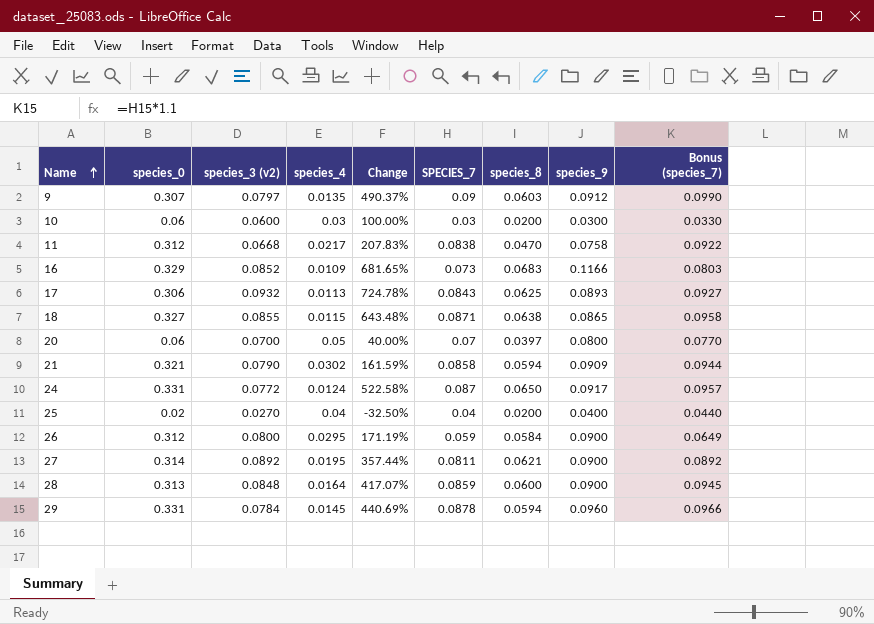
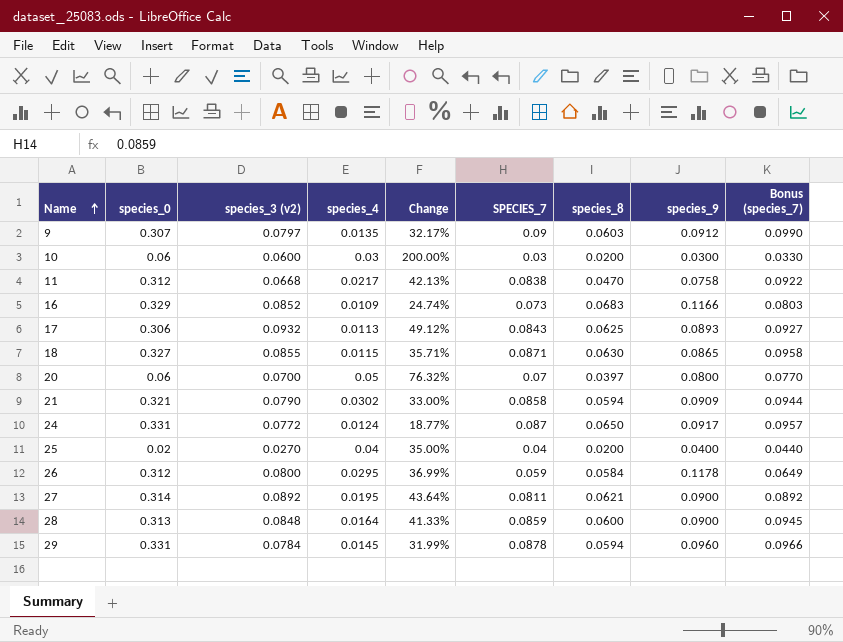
column Change | formula: ([species_3 (v2)] - [species_4]) / [species_4] -> ([species_3 (v2)] - [species_8]) / [species_8]
18 | species_8: 0.0638 -> 0.0630
26 | species_9: 0.0900 -> 0.1178

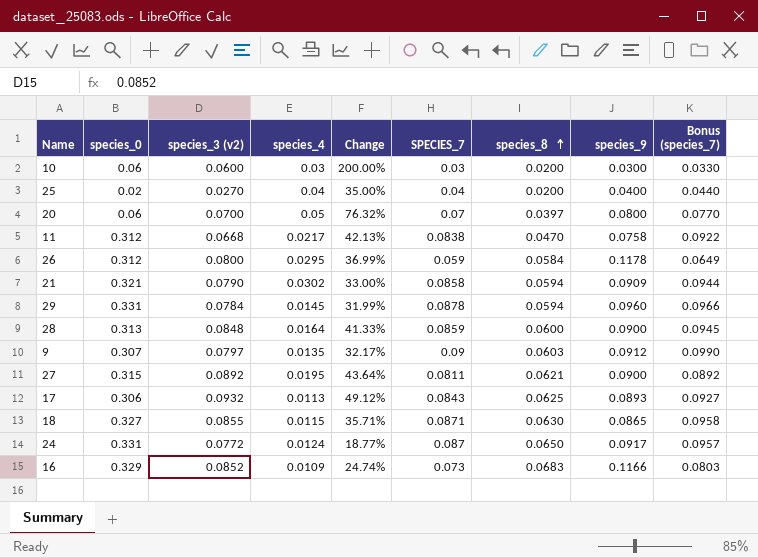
row order: Name ascending -> species_8 ascending
27 | species_0: 0.314 -> 0.315

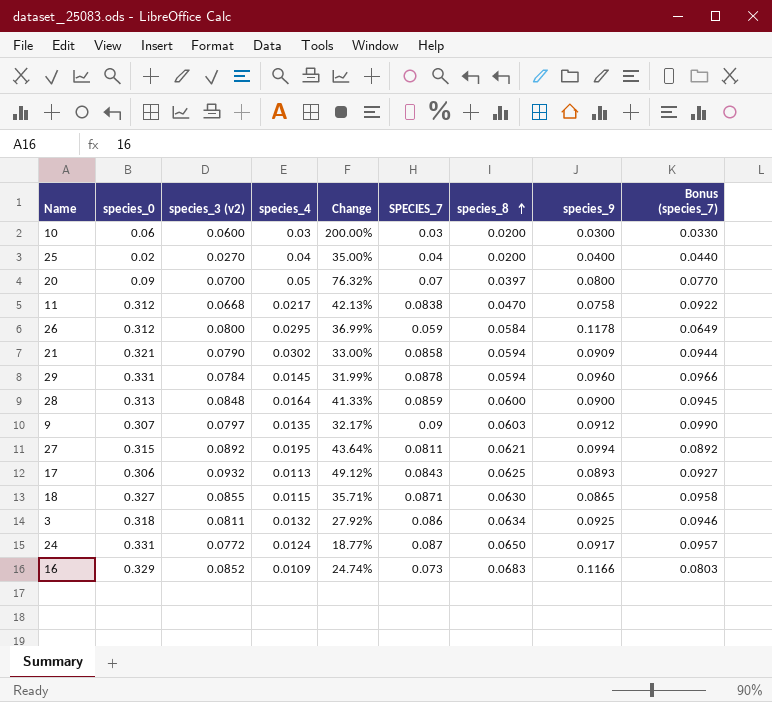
20 | species_0: 0.06 -> 0.09
27 | species_9: 0.0900 -> 0.0994
row 3: none -> 0.318 | 0.0811 | 0.0132 | 27.92% | 0.086 | 0.0634 | 0.0925 | 0.0946

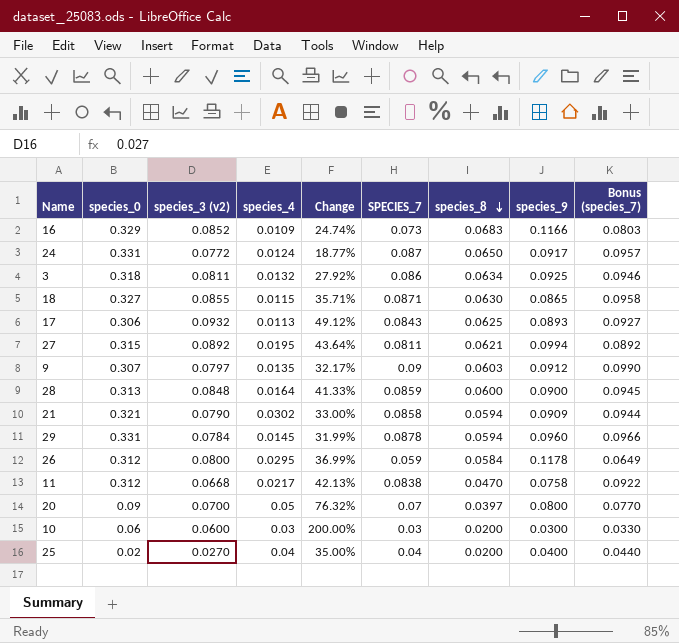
row order: species_8 ascending -> species_8 descending

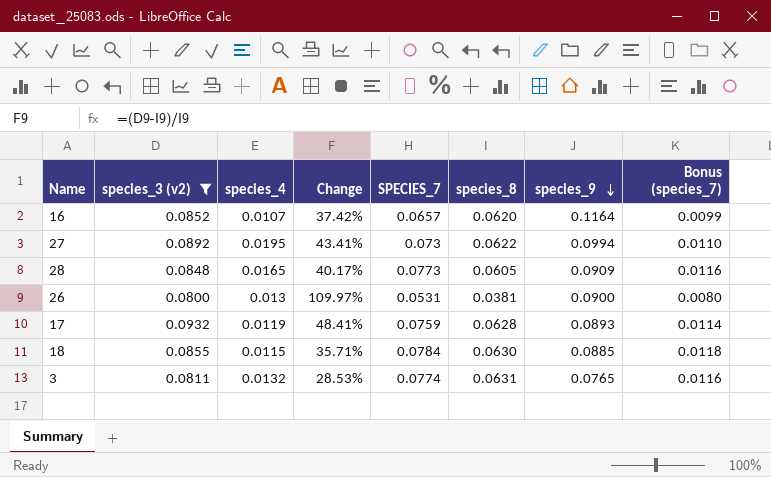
filter: none -> species_3 (v2) >= 0.0800
row order: species_8 descending -> species_9 descending
column species_0 | position: 2 -> none
column Bonus (species_7) | formula: [SPECIES_7] * 1.1 -> [SPECIES_7] * 0.15
16 | species_4: 0.0109 -> 0.0107
16 | Change: 24.74% -> 37.42%
16 | SPECIES_7: 0.073 -> 0.0657
16 | species_8: 0.0683 -> 0.0620
16 | species_9: 0.1166 -> 0.1164
27 | Change: 43.64% -> 43.41%
27 | SPECIES_7: 0.0811 -> 0.073
27 | species_8: 0.0621 -> 0.0622
28 | species_4: 0.0164 -> 0.0165
28 | Change: 41.33% -> 40.17%
28 | SPECIES_7: 0.0859 -> 0.0773
28 | species_8: 0.0600 -> 0.0605
28 | species_9: 0.0900 -> 0.0909
26 | species_4: 0.0295 -> 0.013
26 | Change: 36.99% -> 109.97%
26 | SPECIES_7: 0.059 -> 0.0531
26 | species_8: 0.0584 -> 0.0381
26 | species_9: 0.1178 -> 0.0900
17 | species_4: 0.0113 -> 0.0119
17 | Change: 49.12% -> 48.41%
17 | SPECIES_7: 0.0843 -> 0.0759
17 | species_8: 0.0625 -> 0.0628
18 | SPECIES_7: 0.0871 -> 0.0784
18 | species_9: 0.0865 -> 0.0885
3 | Change: 27.92% -> 28.53%
3 | SPECIES_7: 0.086 -> 0.0774
3 | species_8: 0.0634 -> 0.0631
3 | species_9: 0.0925 -> 0.0765

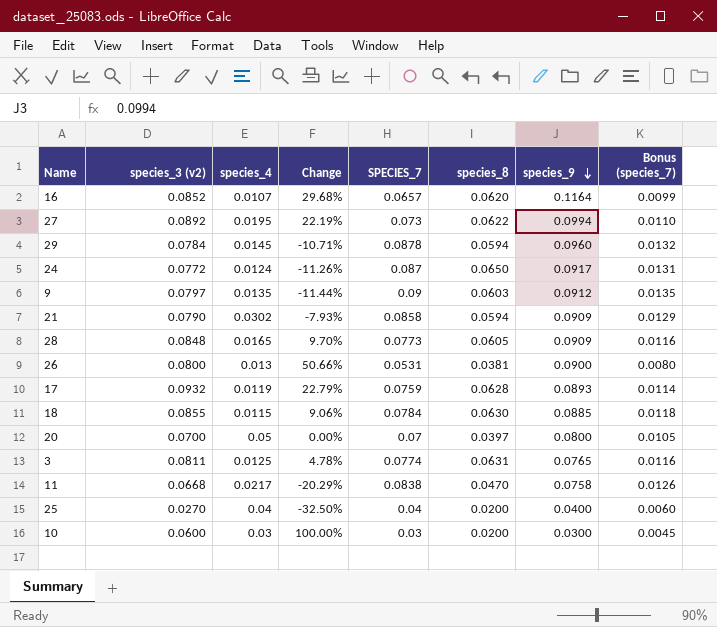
filter: species_3 (v2) >= 0.0800 -> none
column Change | formula: ([species_3 (v2)] - [species_8]) / [species_8] -> ([species_3 (v2)] - [SPECIES_7]) / [SPECIES_7]
3 | species_4: 0.0132 -> 0.0125

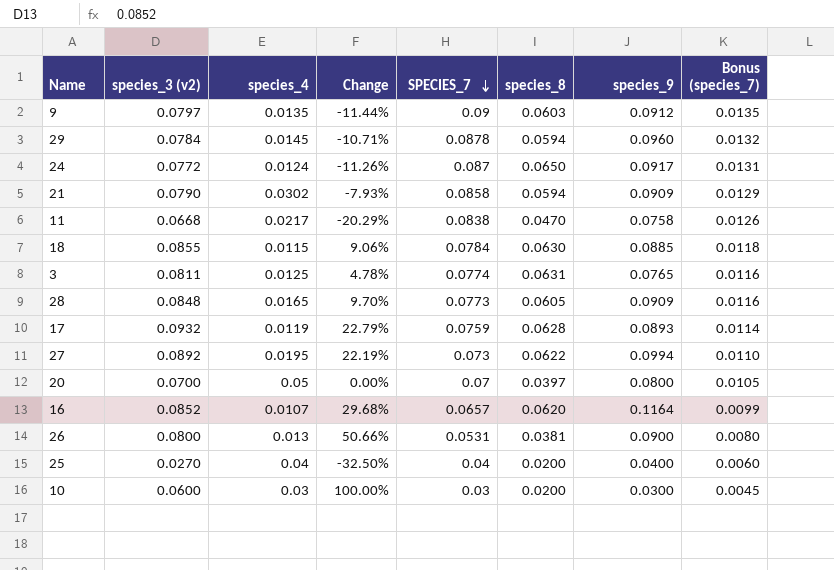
row order: species_9 descending -> SPECIES_7 descending

